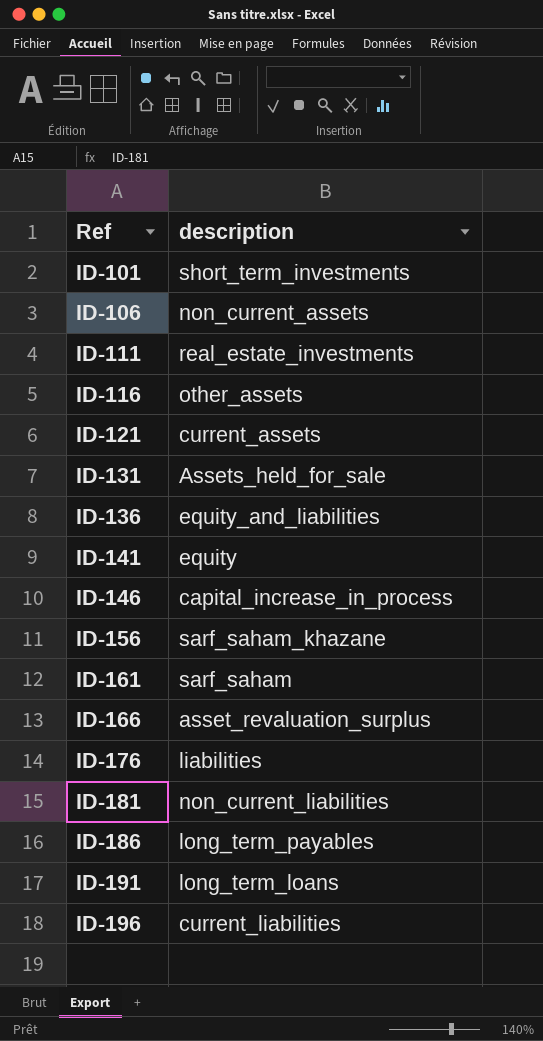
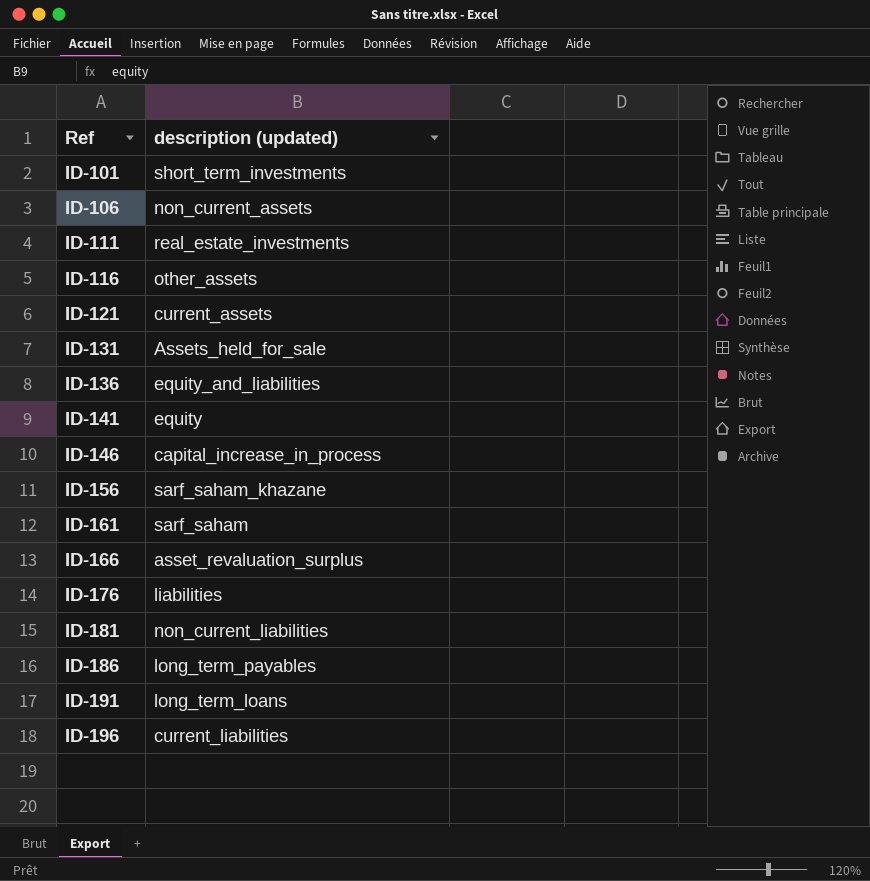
column name: description -> description (updated)

